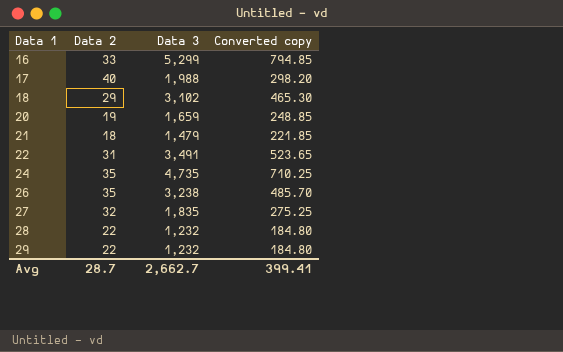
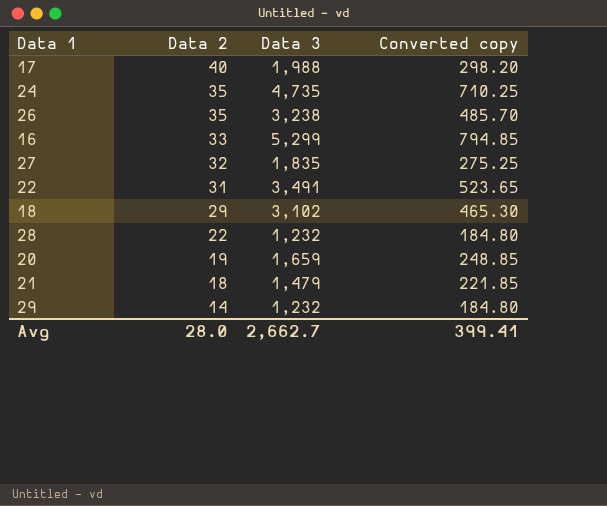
row order: Data 1 ascending -> Data 2 descending
29 | Data 2: 22 -> 14
Avg | Data 2: 28.7 -> 28.0

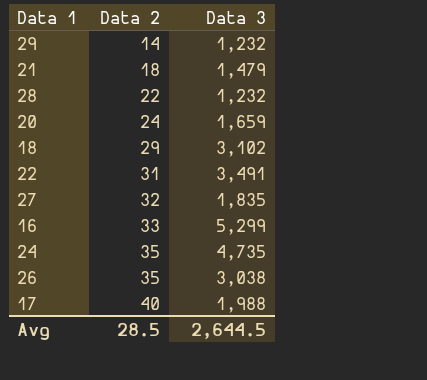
row order: Data 2 descending -> Data 2 ascending
column Converted copy | formula: [Data 3] * 0.15 -> none
20 | Data 2: 19 -> 24
26 | Data 3: 3,238 -> 3,038
Avg | Data 2: 28.0 -> 28.5
Avg | Data 3: 2,662.7 -> 2,644.5

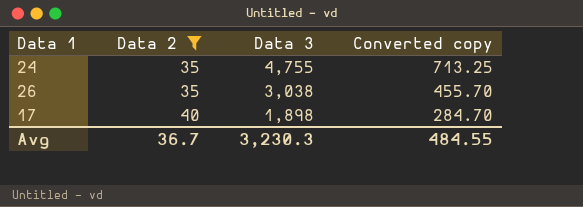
filter: none -> Data 2 >= 35
column Converted copy | formula: none -> [Data 3] * 0.15
24 | Data 3: 4,735 -> 4,755
17 | Data 3: 1,988 -> 1,898
Avg | Data 2: 28.5 -> 36.7
Avg | Data 3: 2,644.5 -> 3,230.3

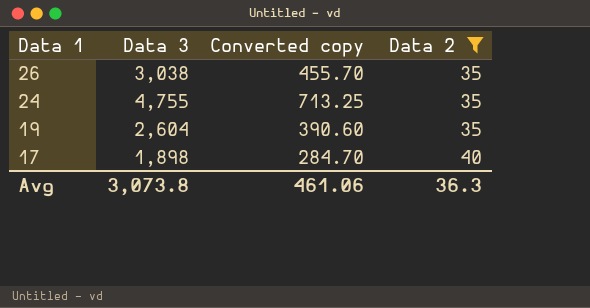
row order: Data 2 ascending -> Data 1 descending
column Data 2 | position: 2 -> 4
row 19: none -> 2,604 | 390.60 | 35
Avg | Data 3: 3,230.3 -> 3,073.8
Avg | Converted copy: 484.55 -> 461.06
Avg | Data 2: 36.7 -> 36.3

